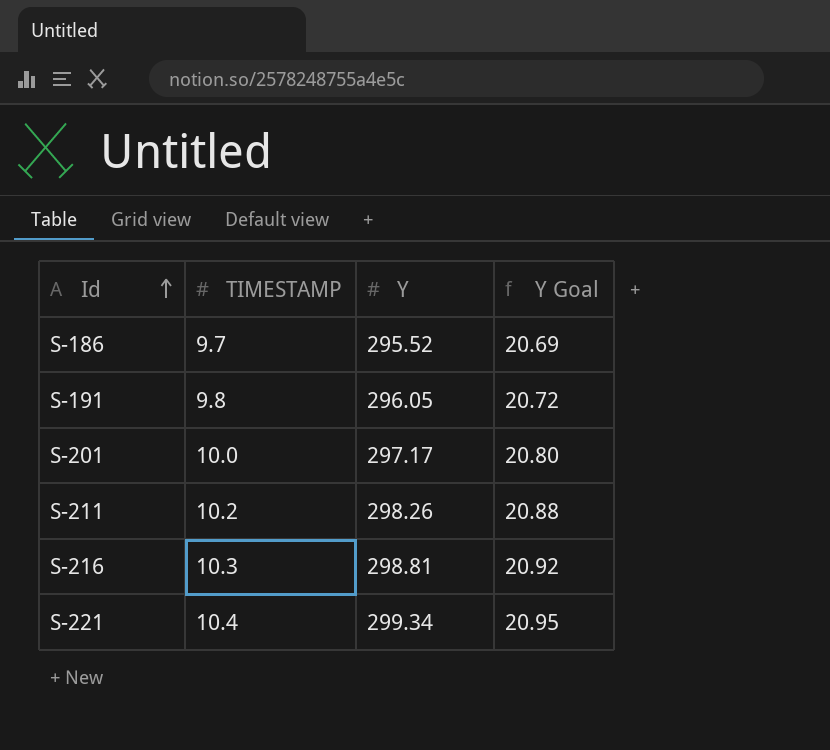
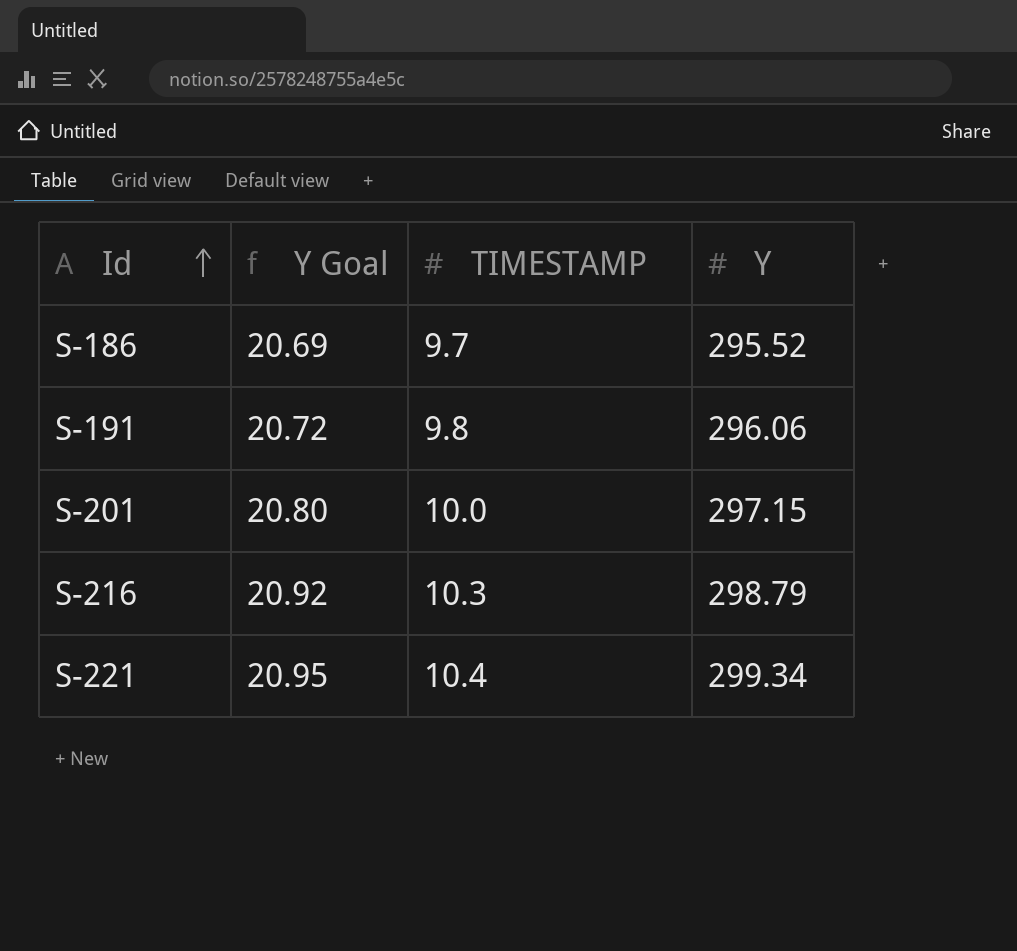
column Y Goal | position: 4 -> 2
row S-211: 10.2 | 298.26 | 20.88 -> none
S-191 | Y: 296.05 -> 296.06
S-201 | Y: 297.17 -> 297.15
S-216 | Y: 298.81 -> 298.79

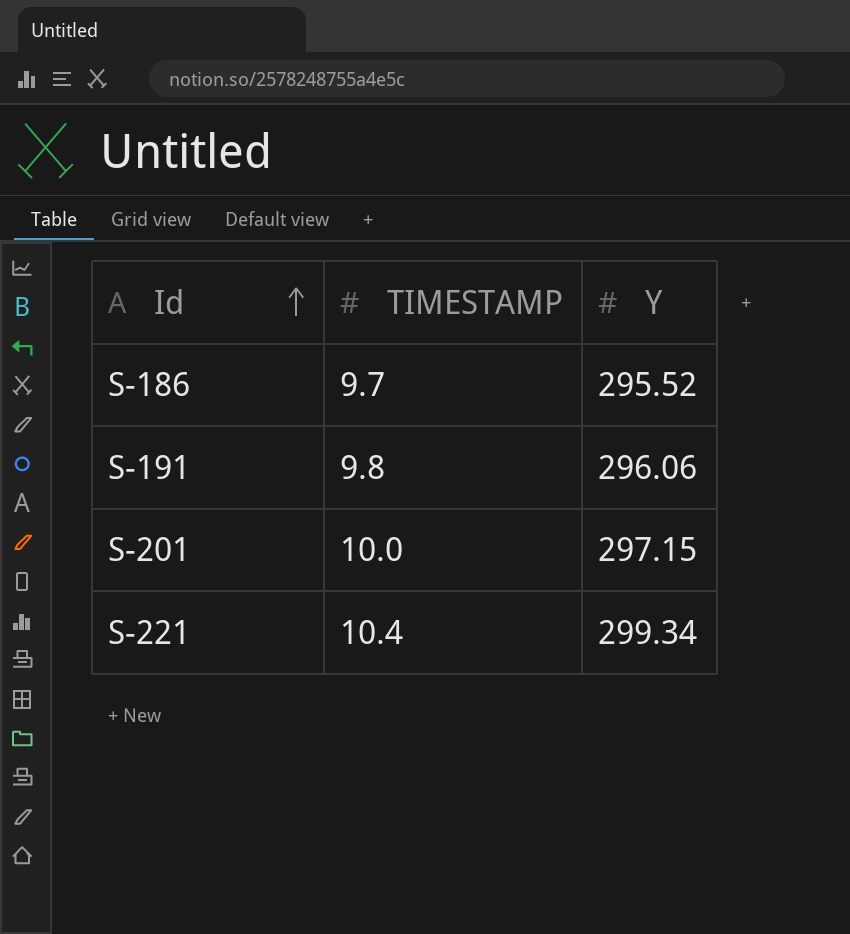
column Y Goal | formula: [Y] * 0.07 -> none
row S-216: 20.92 | 10.3 | 298.79 -> none

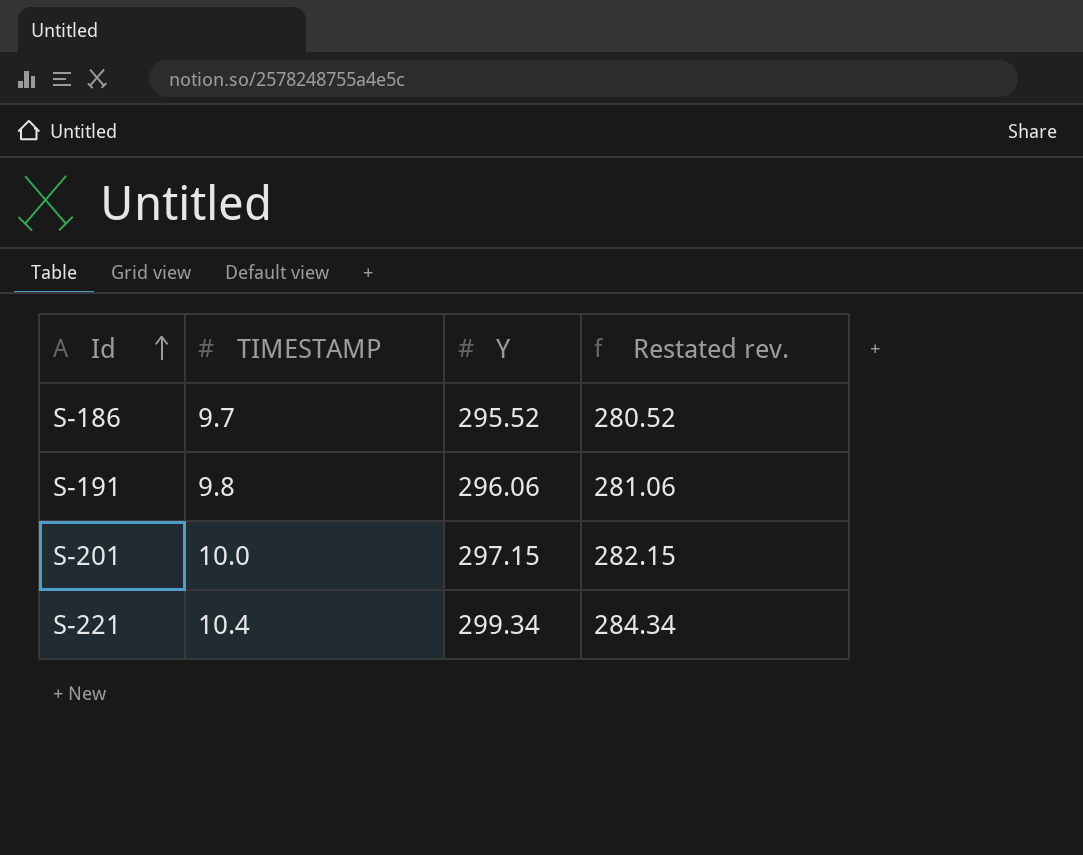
column Restated rev. | formula: none -> [Y] - 15

